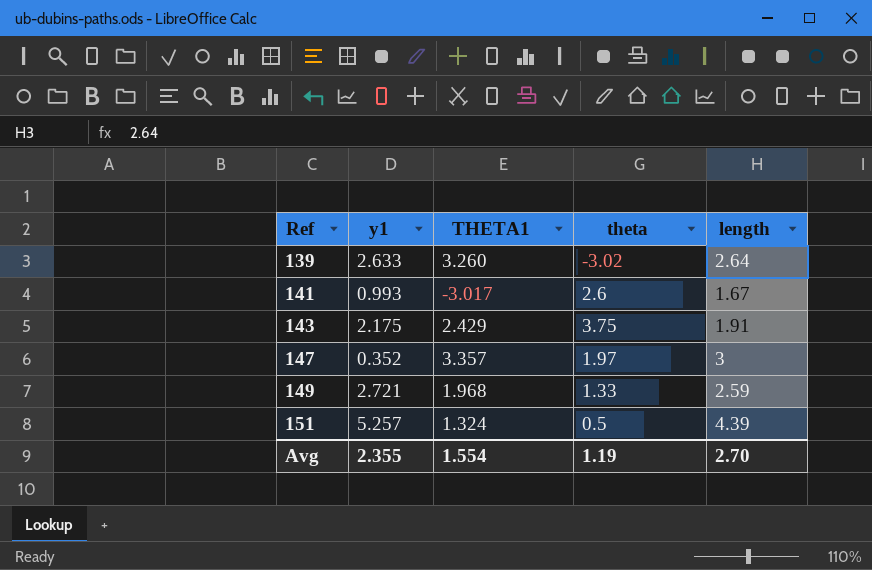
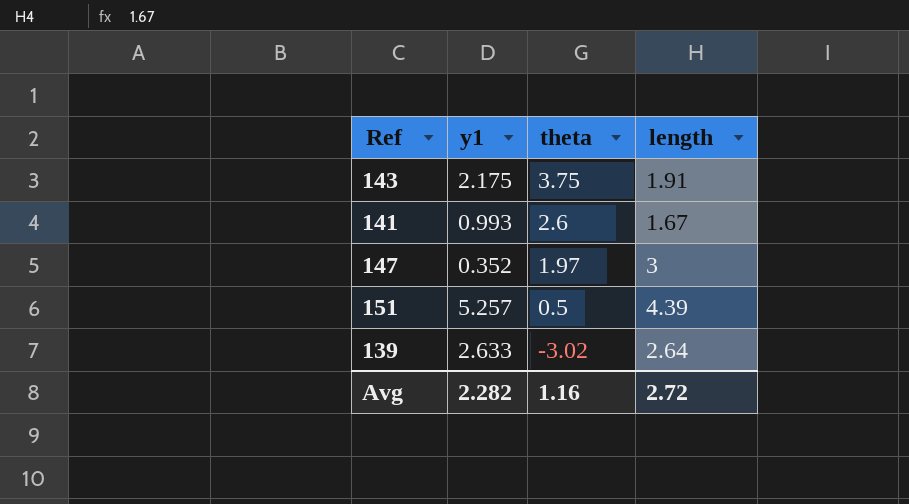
row order: Ref ascending -> theta descending
column THETA1 | position: 3 -> none
row 149: 2.721 | 1.968 | 1.33 | 2.59 -> none
Avg | y1: 2.355 -> 2.282
Avg | theta: 1.19 -> 1.16
Avg | length: 2.70 -> 2.72

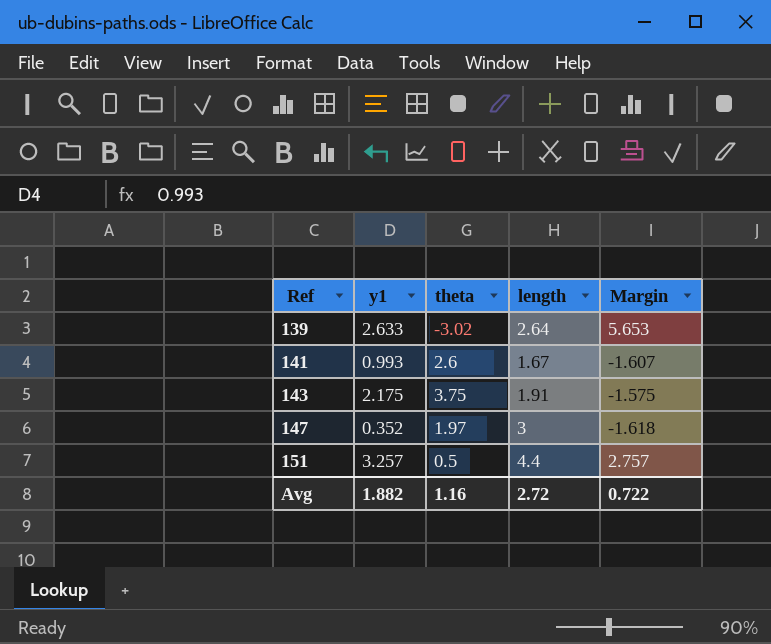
row order: theta descending -> Ref ascending
column Margin | formula: none -> [y1] - [theta]
151 | y1: 5.257 -> 3.257
151 | length: 4.39 -> 4.4
Avg | y1: 2.282 -> 1.882

